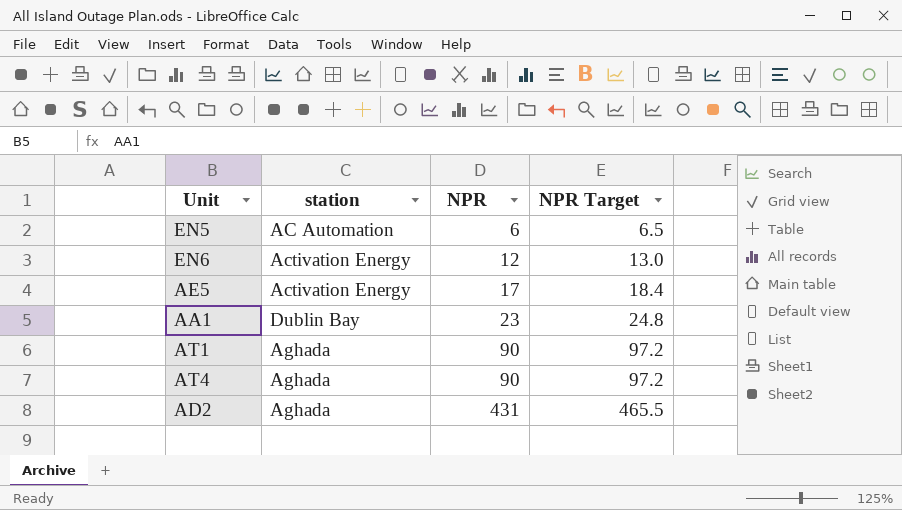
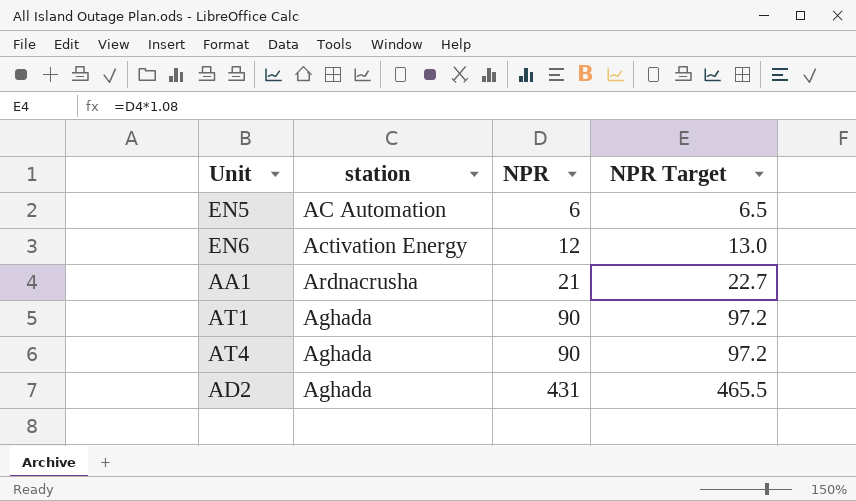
row AE5: Activation Energy | 17 | 18.4 -> none
AA1 | station: Dublin Bay -> Ardnacrusha
AA1 | NPR: 23 -> 21
AA1 | NPR Target: 24.8 -> 22.7

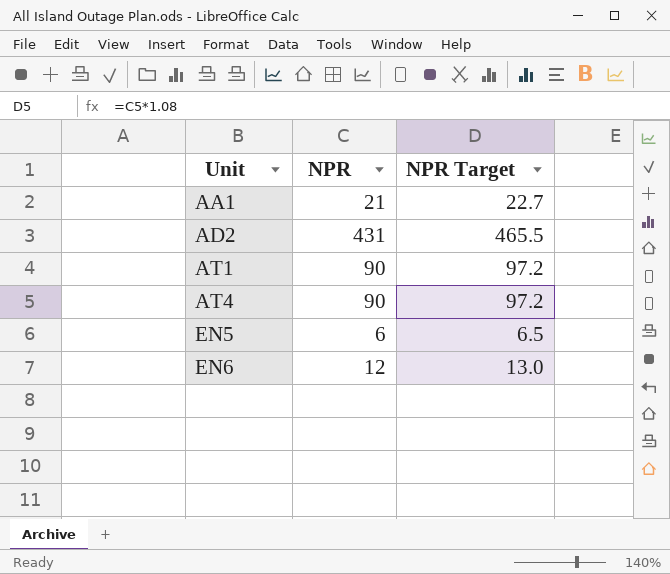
row order: NPR ascending -> Unit ascending
column station | position: 2 -> none

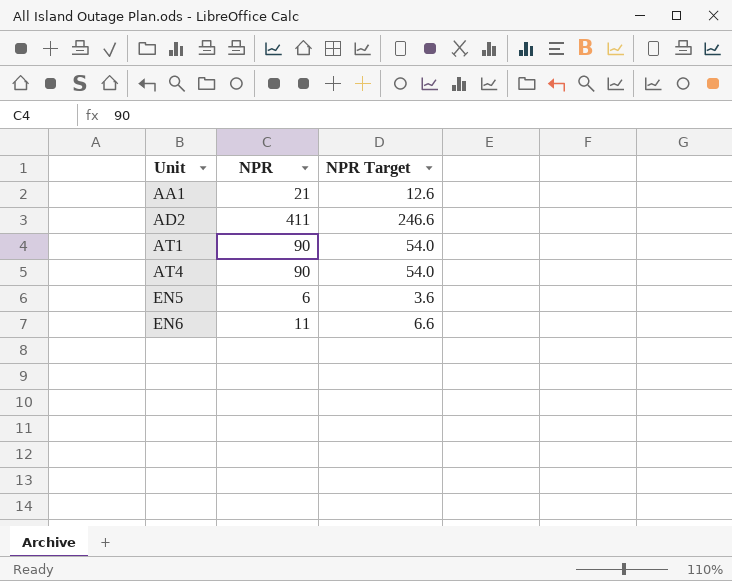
column NPR Target | formula: [NPR] * 1.08 -> [NPR] * 0.6
AD2 | NPR: 431 -> 411
EN6 | NPR: 12 -> 11

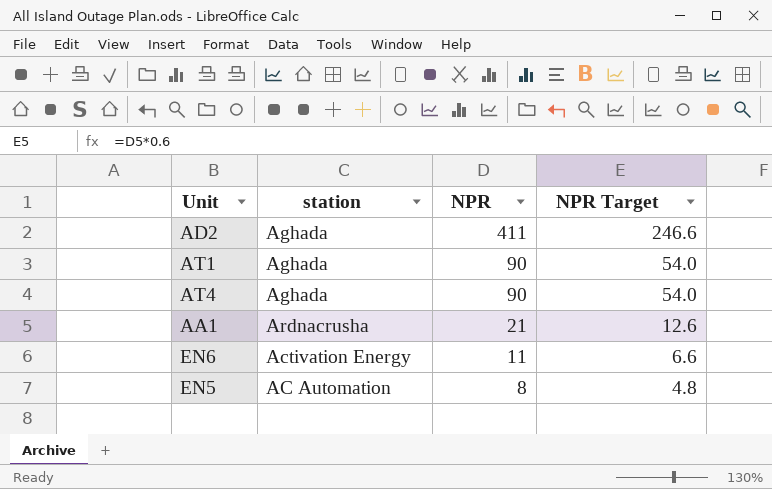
row order: Unit ascending -> NPR descending
column station | position: none -> 2
EN5 | NPR: 6 -> 8
EN5 | NPR Target: 3.6 -> 4.8

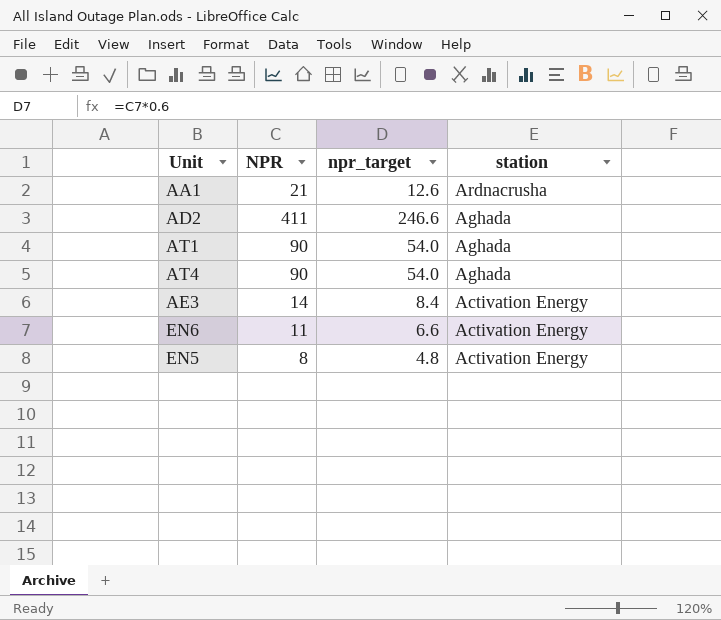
row order: NPR descending -> station descending
column name: NPR Target -> npr_target
column station | position: 2 -> 4
row AE3: none -> 14 | 8.4 | Activation Energy
EN5 | station: AC Automation -> Activation Energy

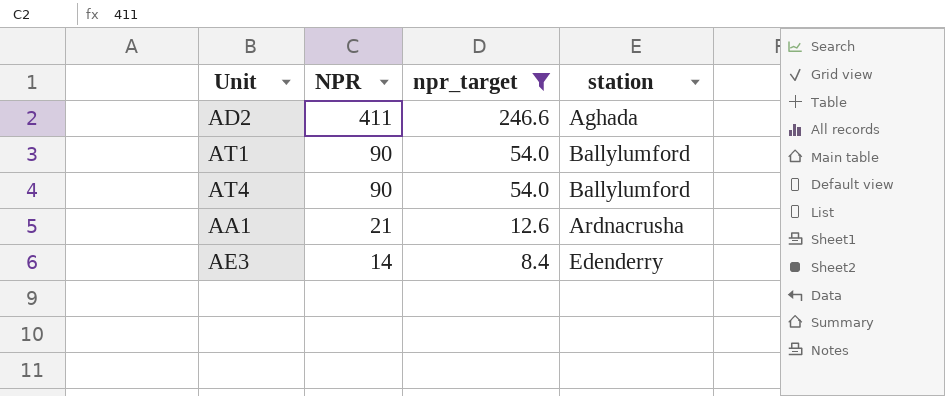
filter: none -> npr_target >= 8.4
row order: station descending -> NPR descending
AT1 | station: Aghada -> Ballylumford
AT4 | station: Aghada -> Ballylumford
AE3 | station: Activation Energy -> Edenderry

